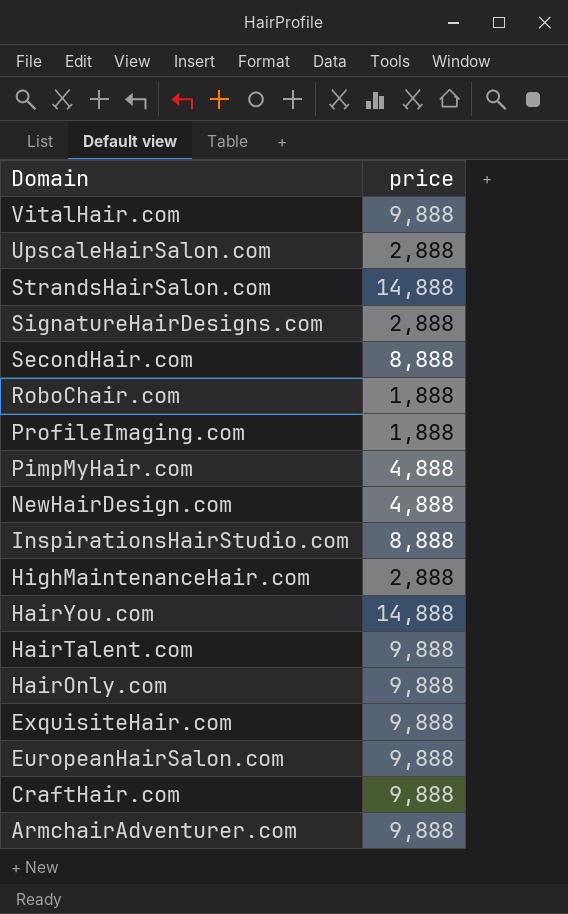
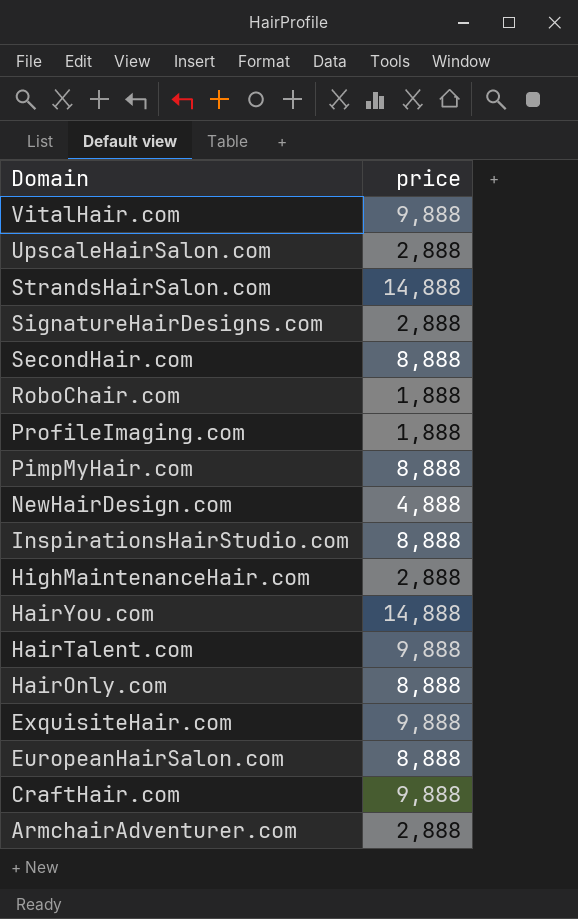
PimpMyHair.com | price: 4,888 -> 8,888
HairOnly.com | price: 9,888 -> 8,888
EuropeanHairSalon.com | price: 9,888 -> 8,888
ArmchairAdventurer.com | price: 9,888 -> 2,888

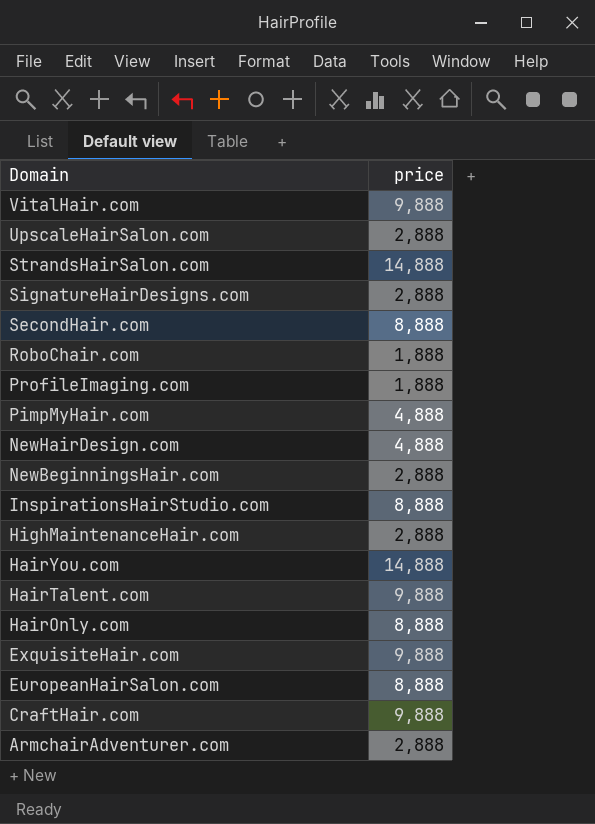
PimpMyHair.com | price: 8,888 -> 4,888
row NewBeginningsHair.com: none -> 2,888

